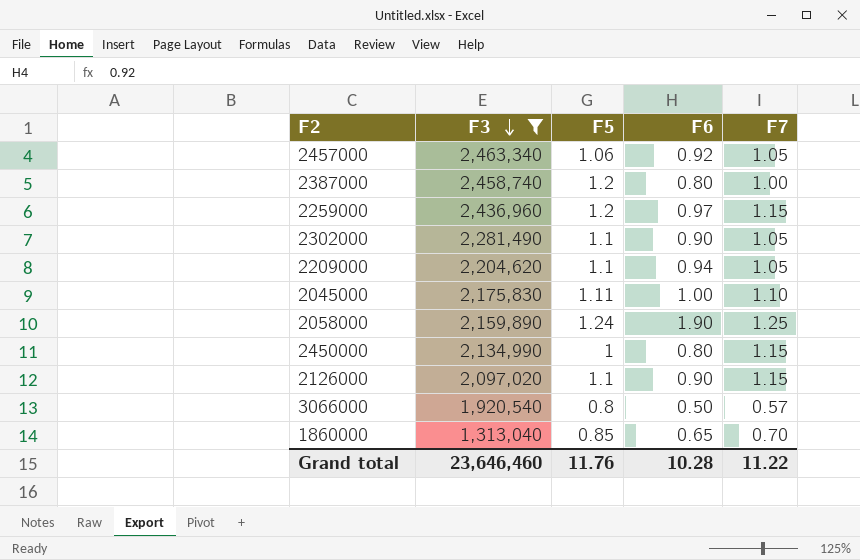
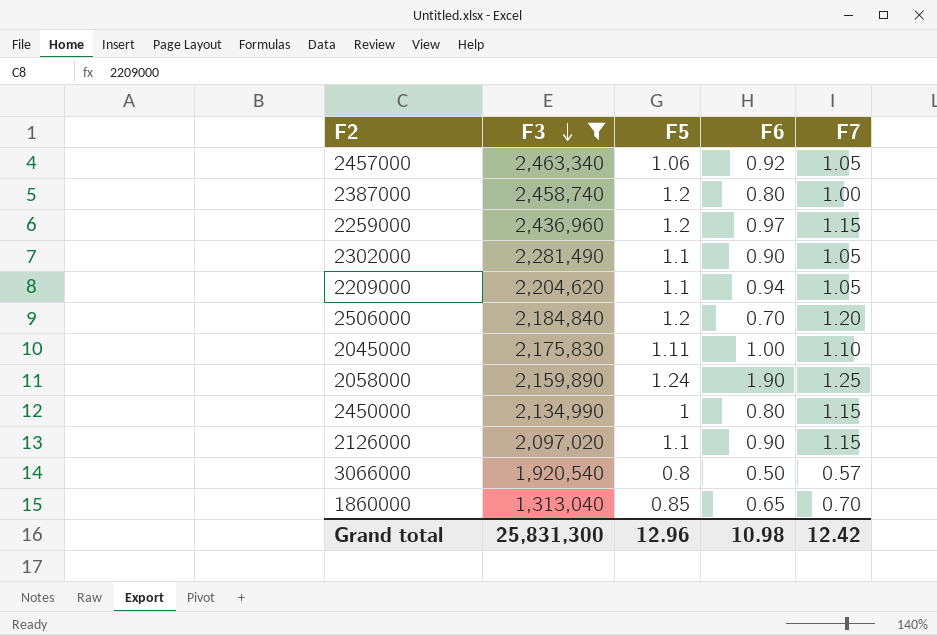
row 2506000: none -> 2,184,840 | 1.2 | 0.70 | 1.20
Grand total | F3: 23,646,460 -> 25,831,300
Grand total | F5: 11.76 -> 12.96
Grand total | F6: 10.28 -> 10.98
Grand total | F7: 11.22 -> 12.42

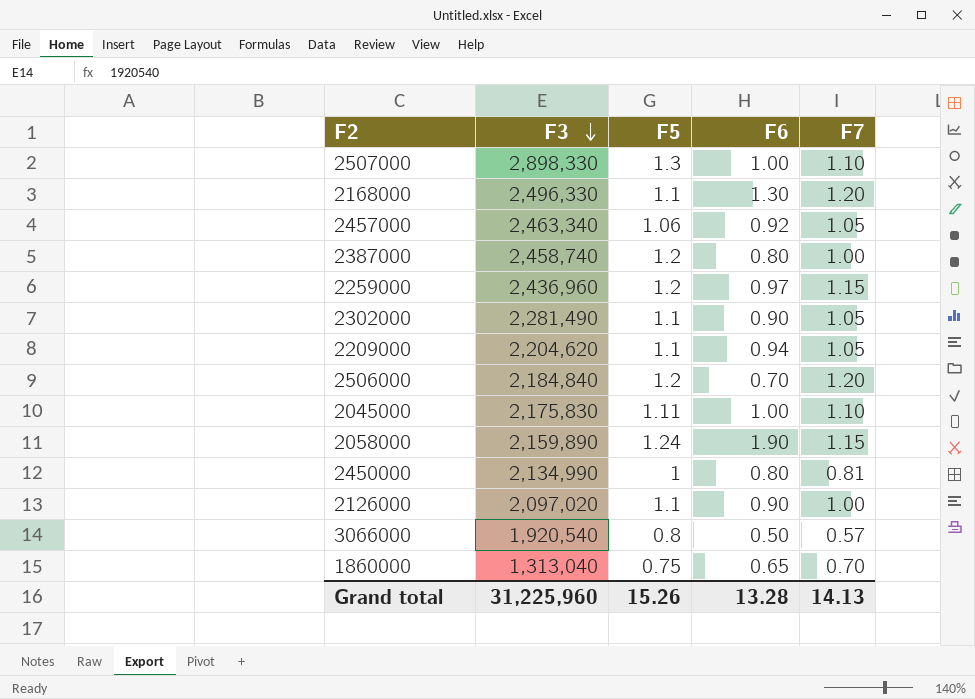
filter: F3 <= 2,463,340 -> none
2058000 | F7: 1.25 -> 1.15
2450000 | F7: 1.15 -> 0.81
2126000 | F7: 1.15 -> 1.00
1860000 | F5: 0.85 -> 0.75
Grand total | F3: 25,831,300 -> 31,225,960
Grand total | F5: 12.96 -> 15.26
Grand total | F6: 10.98 -> 13.28
Grand total | F7: 12.42 -> 14.13

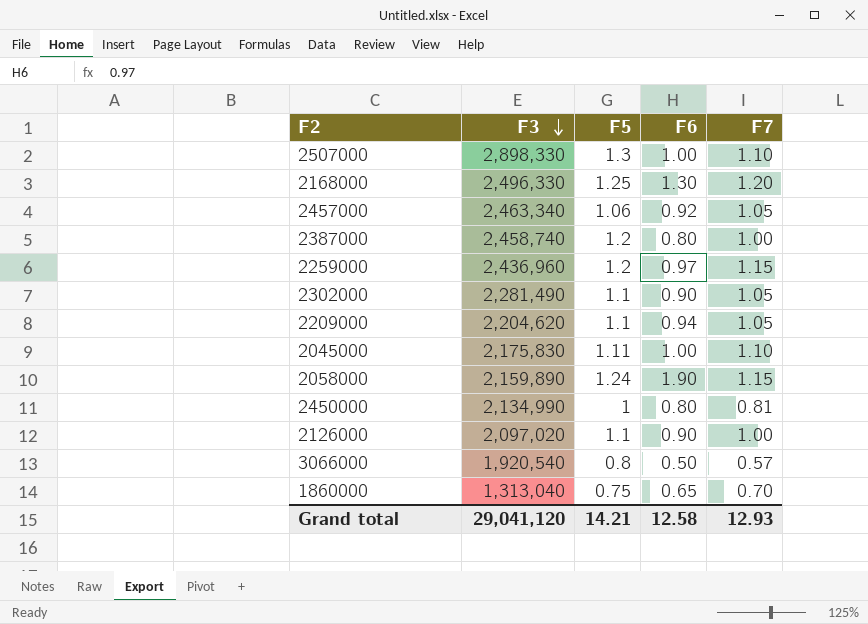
row 2506000: 2,184,840 | 1.2 | 0.70 | 1.20 -> none
2168000 | F5: 1.1 -> 1.25
Grand total | F3: 31,225,960 -> 29,041,120
Grand total | F5: 15.26 -> 14.21
Grand total | F6: 13.28 -> 12.58
Grand total | F7: 14.13 -> 12.93

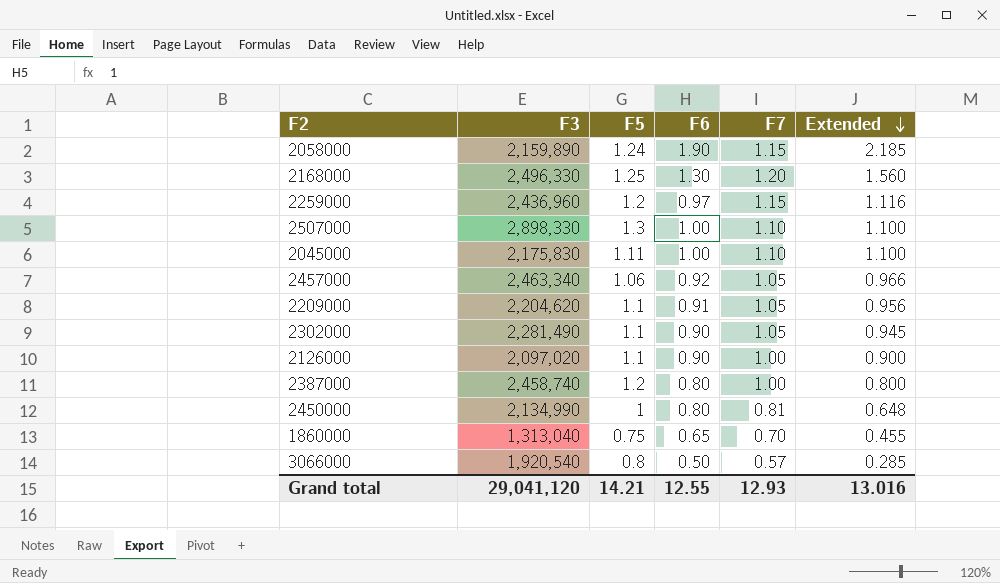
row order: F3 descending -> Extended descending
column Extended | formula: none -> [F6] * [F7]
2209000 | F6: 0.94 -> 0.91
Grand total | F6: 12.58 -> 12.55

